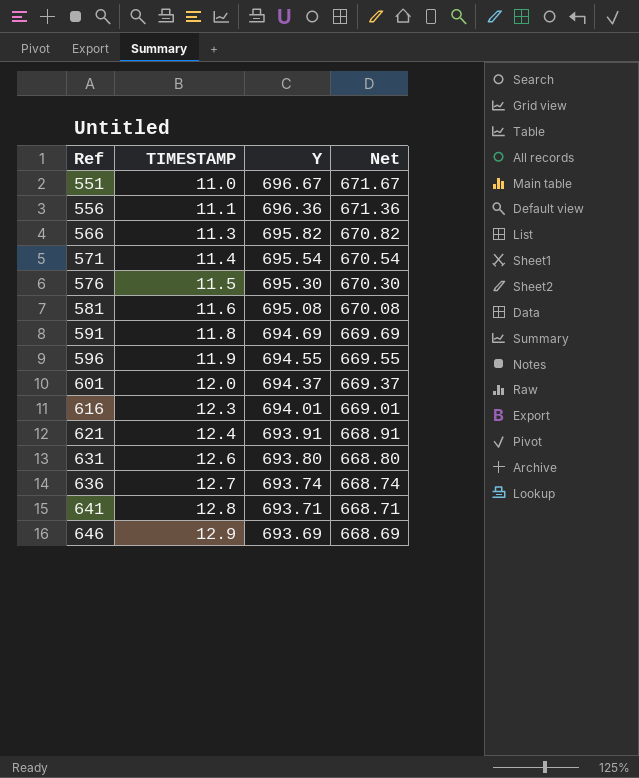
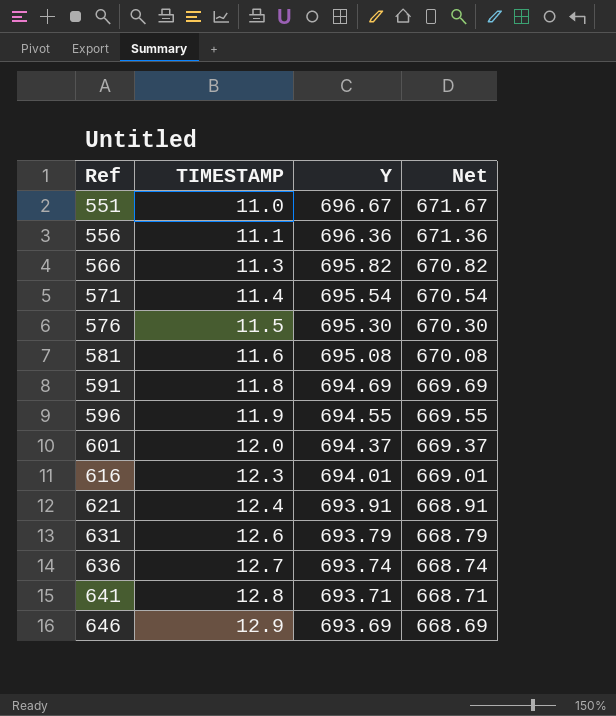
631 | Y: 693.80 -> 693.79
631 | Net: 668.80 -> 668.79

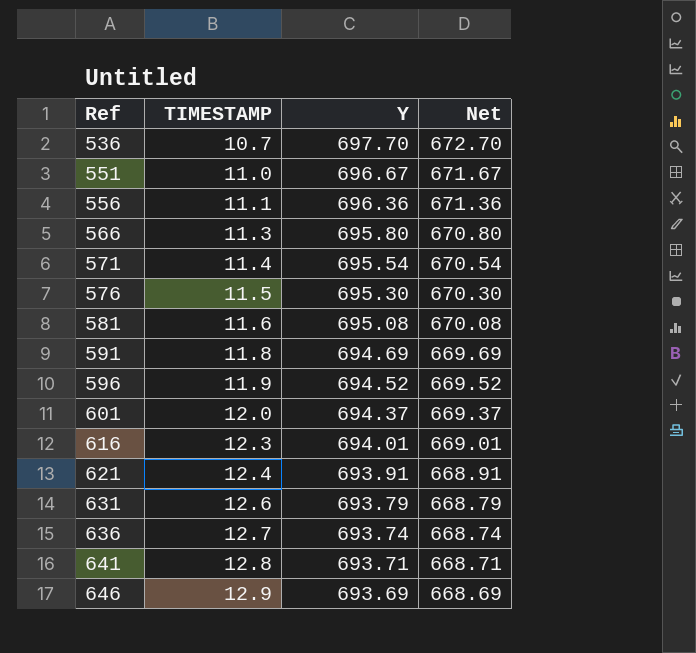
row 536: none -> 10.7 | 697.70 | 672.70
566 | Y: 695.82 -> 695.80
566 | Net: 670.82 -> 670.80
596 | Y: 694.55 -> 694.52
596 | Net: 669.55 -> 669.52

